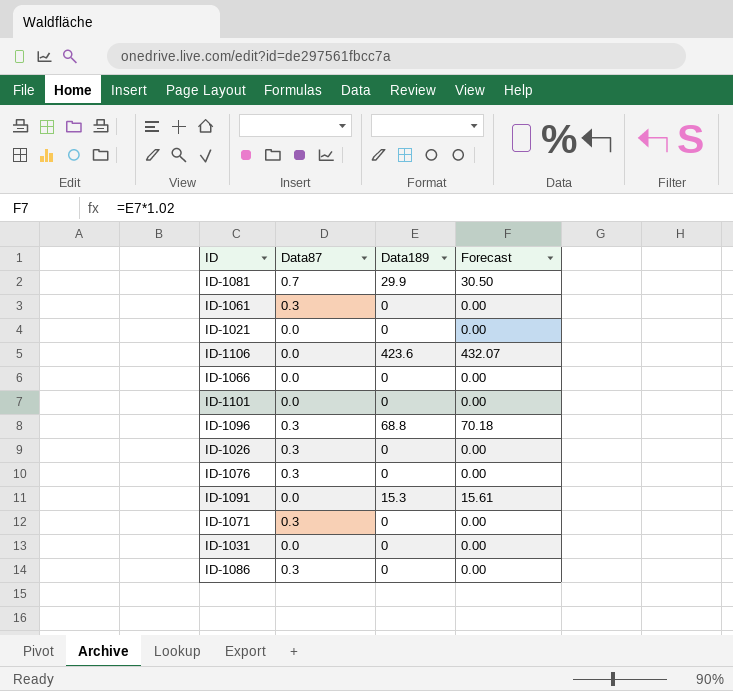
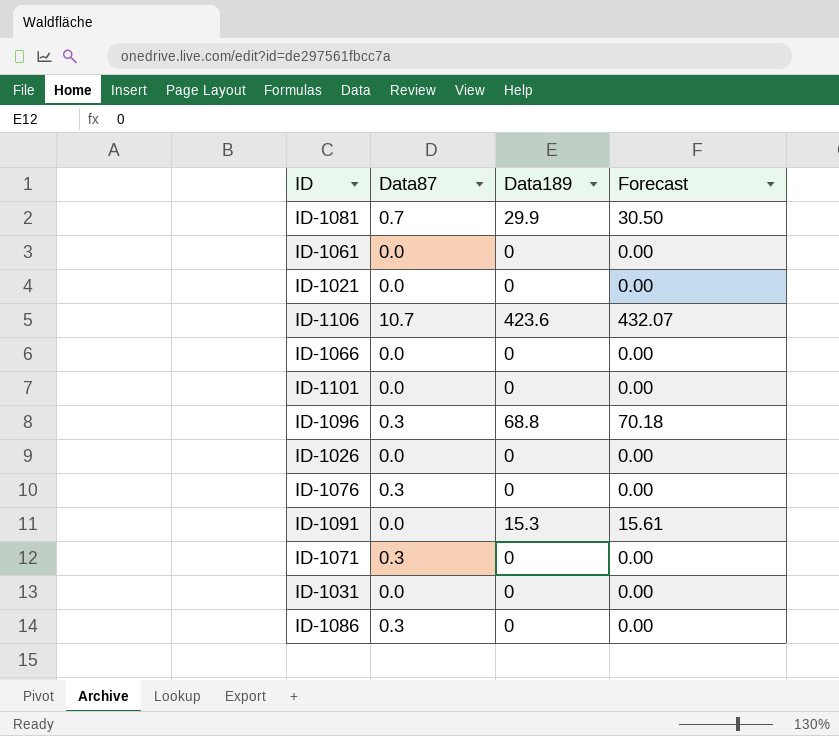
ID-1061 | Data87: 0.3 -> 0.0
ID-1106 | Data87: 0.0 -> 10.7
ID-1026 | Data87: 0.3 -> 0.0

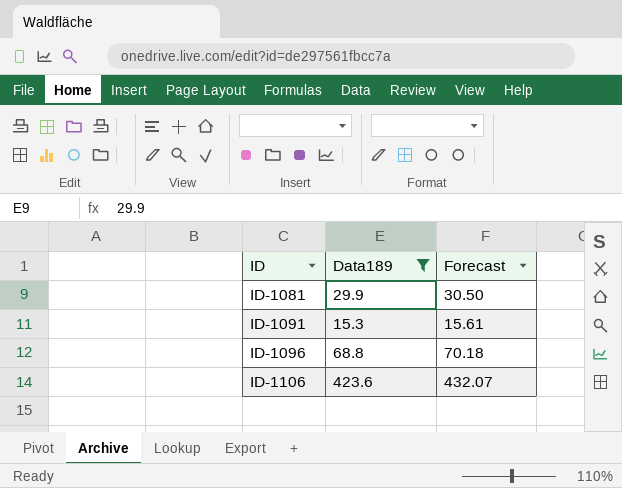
filter: none -> Data189 != 0
row order: none -> ID ascending
column Data87 | position: 2 -> none

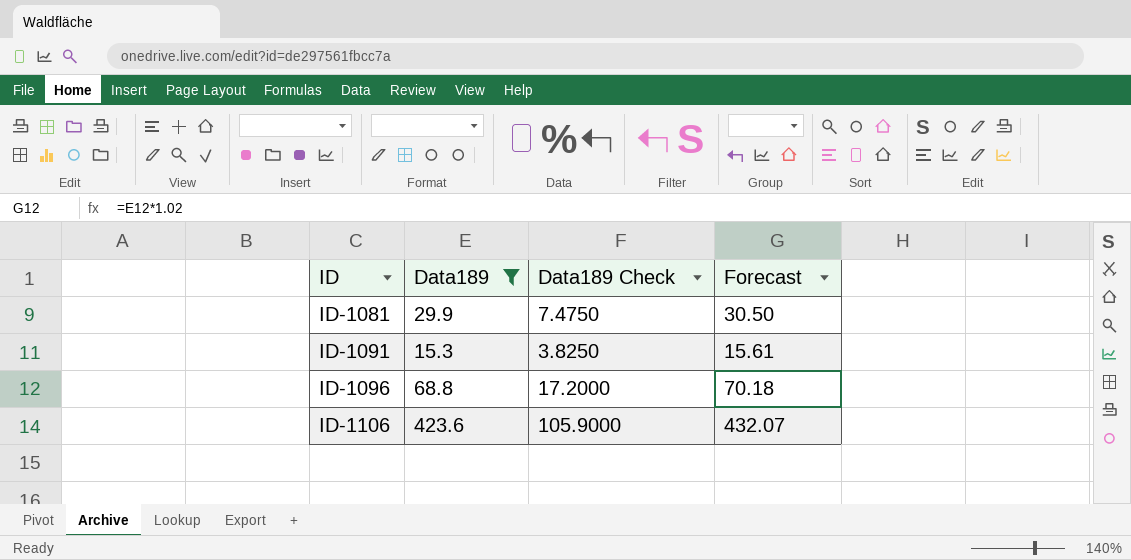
column Data189 Check | formula: none -> [Data189] * 0.25

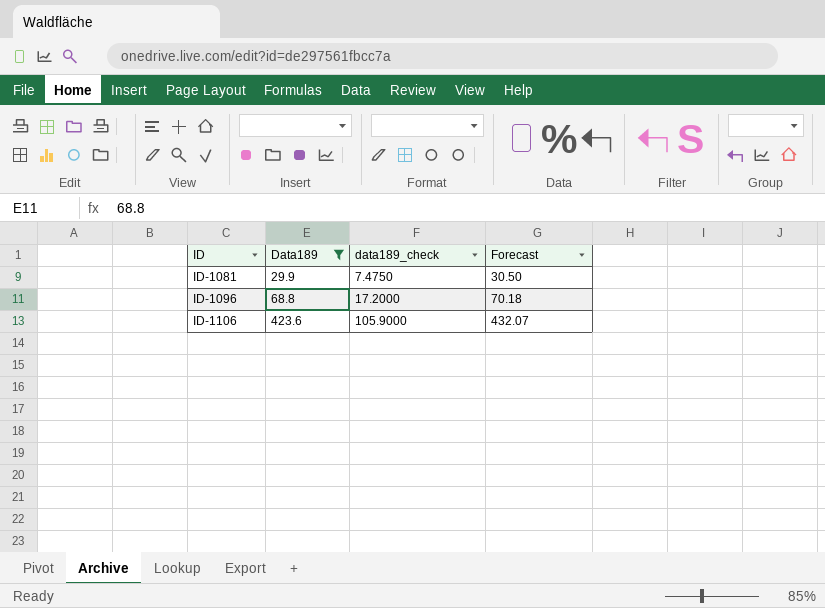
column name: Data189 Check -> data189_check
row ID-1091: 15.3 | 3.8250 | 15.61 -> none

